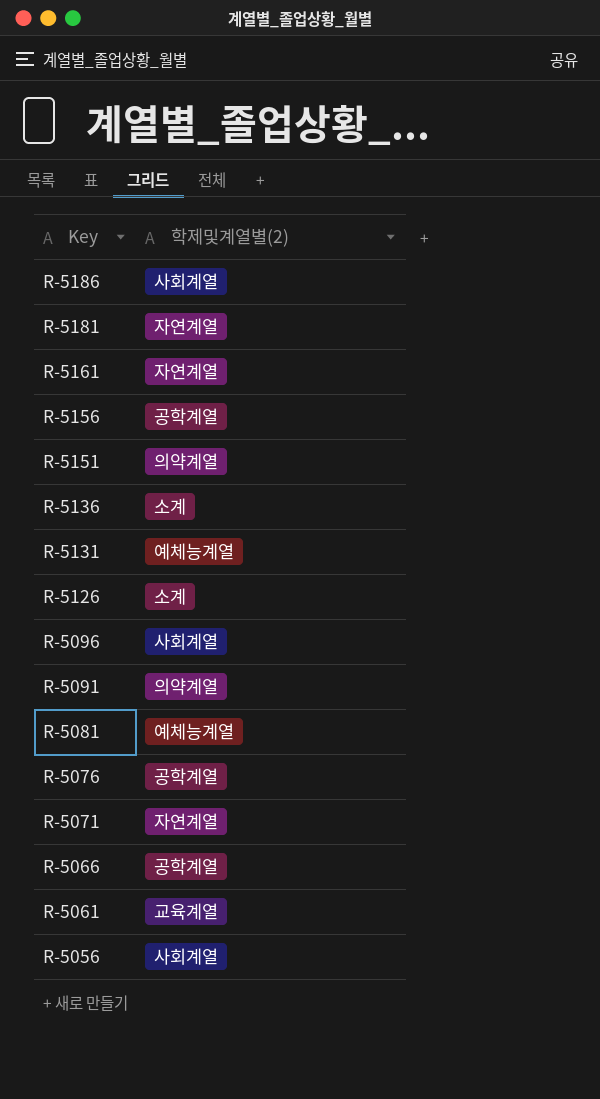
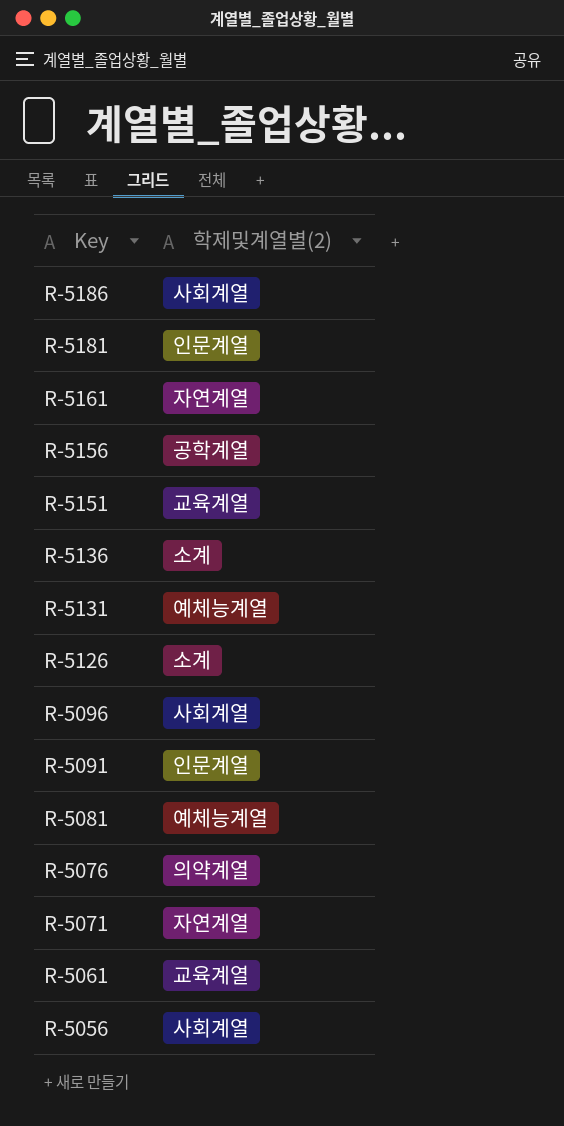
row R-5066: 공학계열 -> none
R-5181 | 학제및계열별(2): 자연계열 -> 인문계열
R-5151 | 학제및계열별(2): 의약계열 -> 교육계열
R-5091 | 학제및계열별(2): 의약계열 -> 인문계열
R-5076 | 학제및계열별(2): 공학계열 -> 의약계열

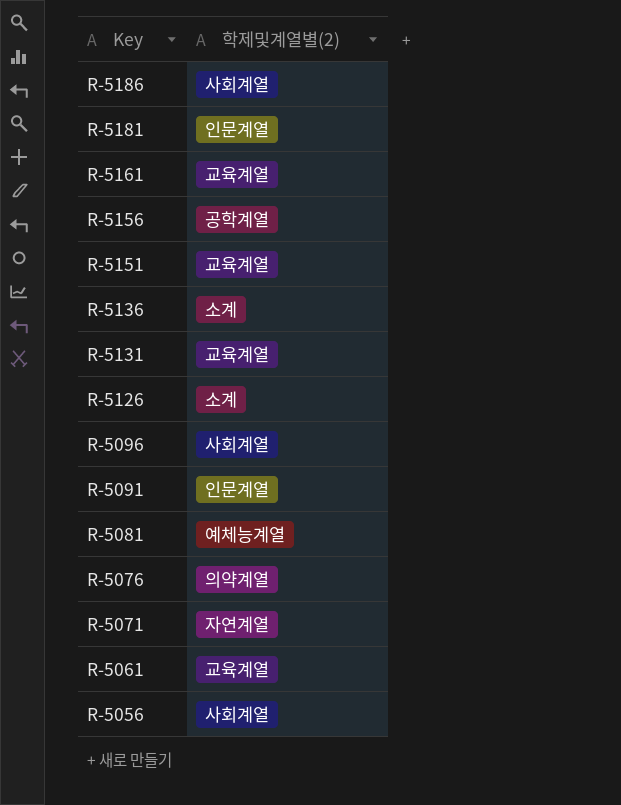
R-5161 | 학제및계열별(2): 자연계열 -> 교육계열
R-5131 | 학제및계열별(2): 예체능계열 -> 교육계열

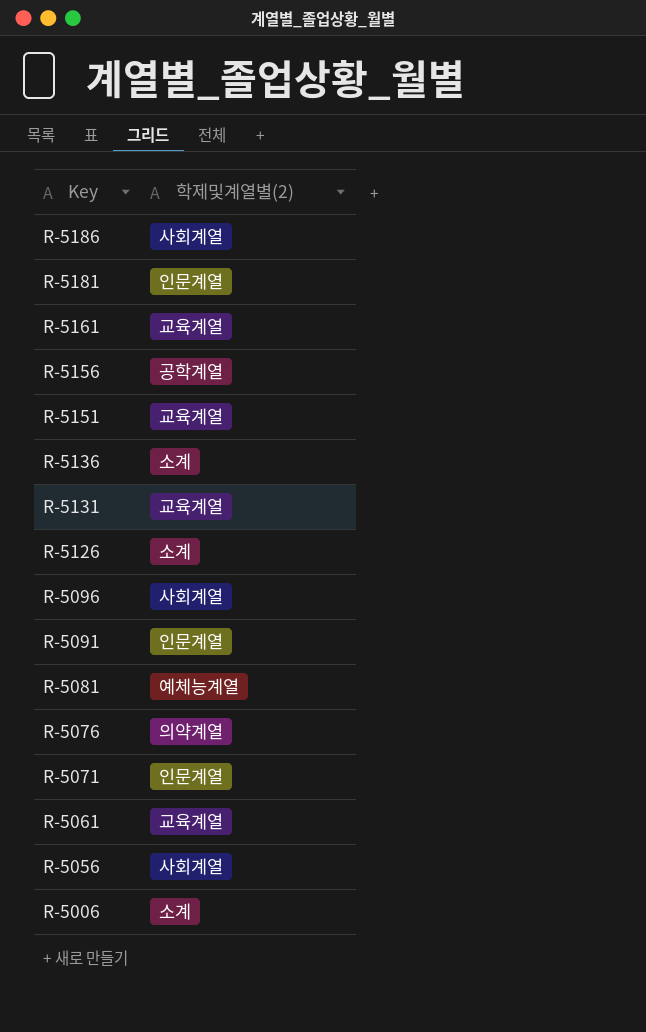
R-5071 | 학제및계열별(2): 자연계열 -> 인문계열
row R-5006: none -> 소계

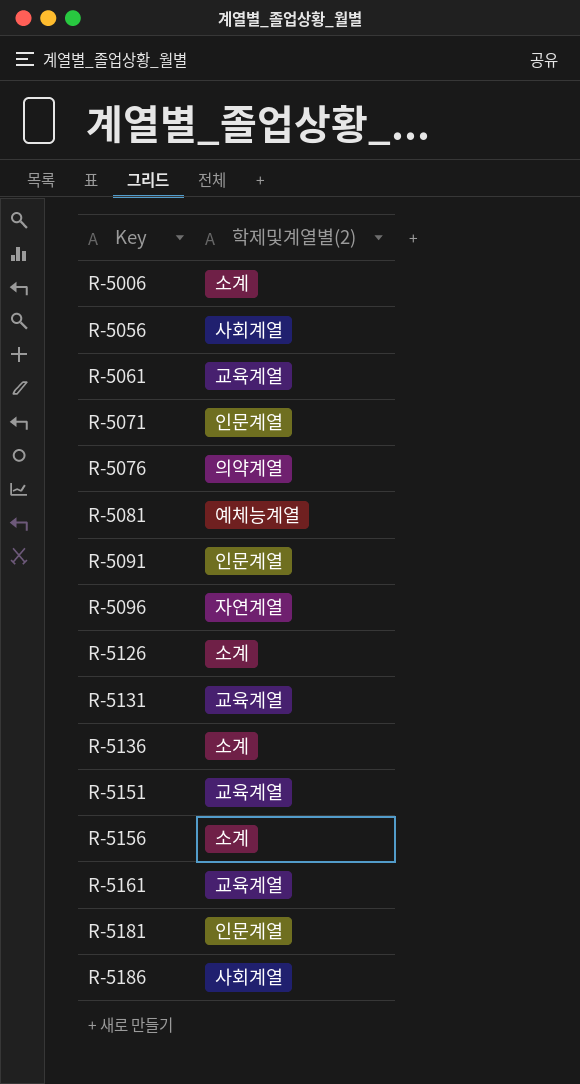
row order: Key descending -> Key ascending
R-5096 | 학제및계열별(2): 사회계열 -> 자연계열
R-5156 | 학제및계열별(2): 공학계열 -> 소계

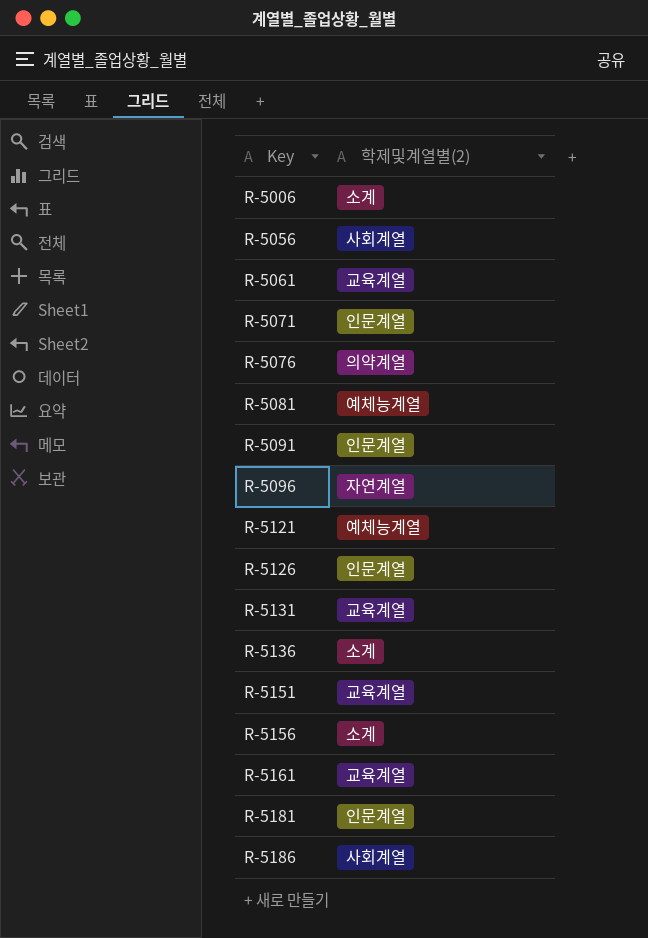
row R-5121: none -> 예체능계열
R-5126 | 학제및계열별(2): 소계 -> 인문계열

